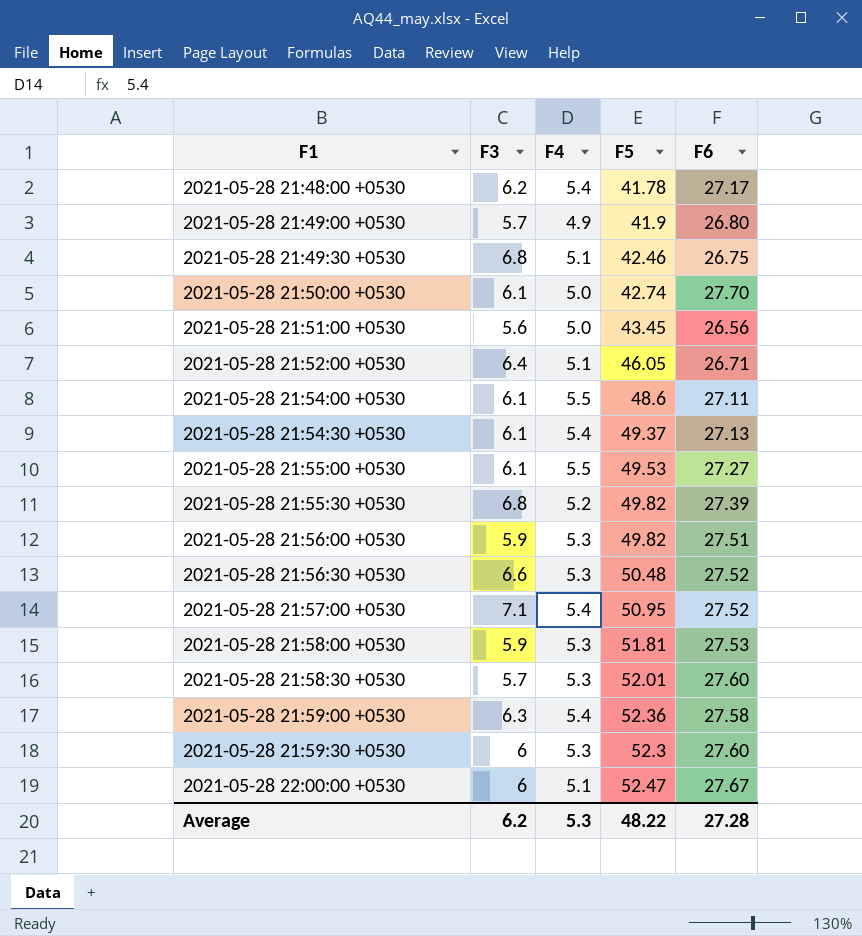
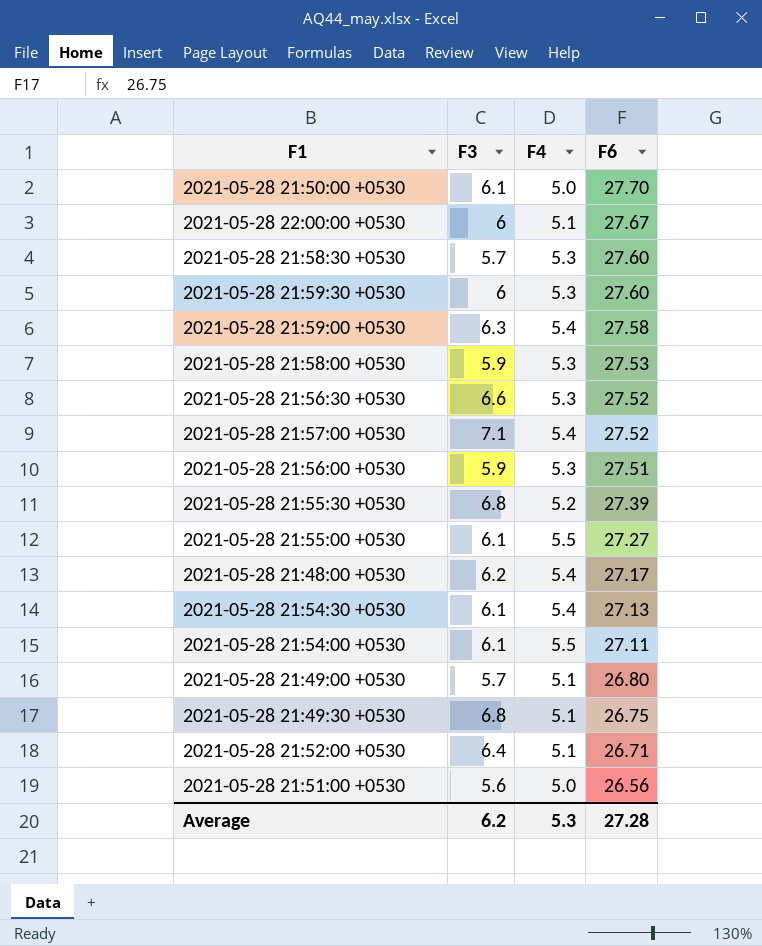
row order: F1 ascending -> F6 descending
column F5 | position: 4 -> none
2021-05-28 21:49:00 +0530 | F4: 4.9 -> 5.1

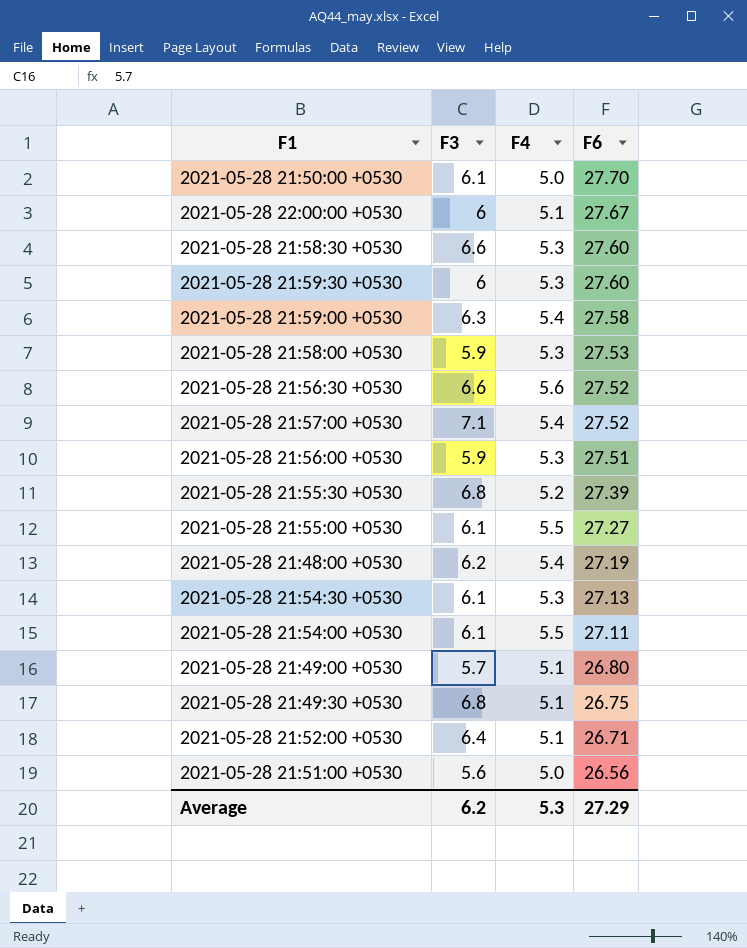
2021-05-28 21:58:30 +0530 | F3: 5.7 -> 6.6
2021-05-28 21:56:30 +0530 | F4: 5.3 -> 5.6
2021-05-28 21:48:00 +0530 | F6: 27.17 -> 27.19
2021-05-28 21:54:30 +0530 | F4: 5.4 -> 5.3
Average | F6: 27.28 -> 27.29

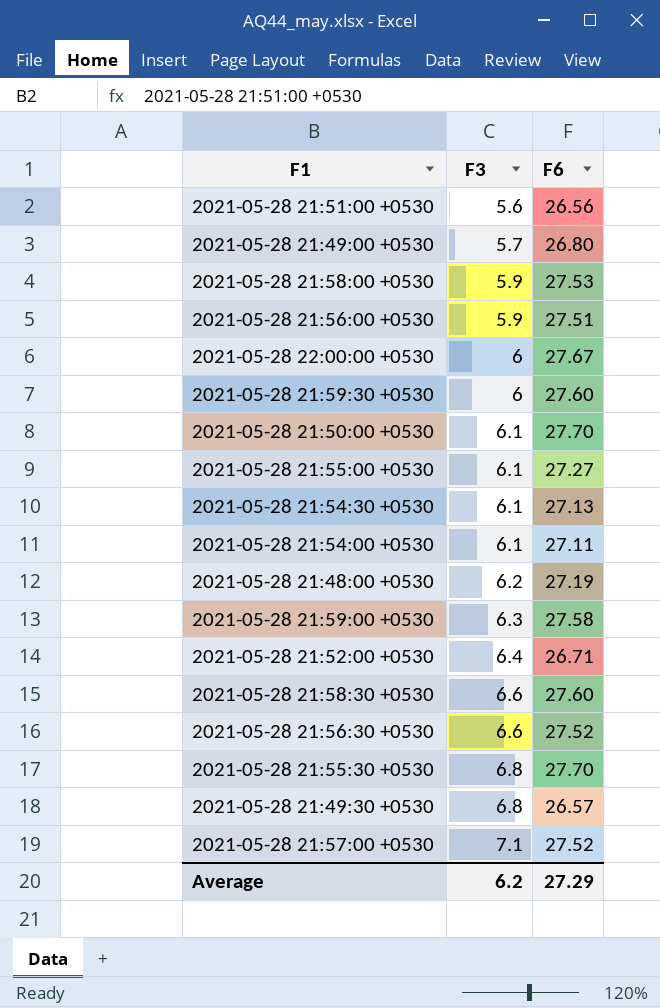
row order: F6 descending -> F3 ascending
column F4 | position: 3 -> none
2021-05-28 21:55:30 +0530 | F6: 27.39 -> 27.70
2021-05-28 21:49:30 +0530 | F6: 26.75 -> 26.57

